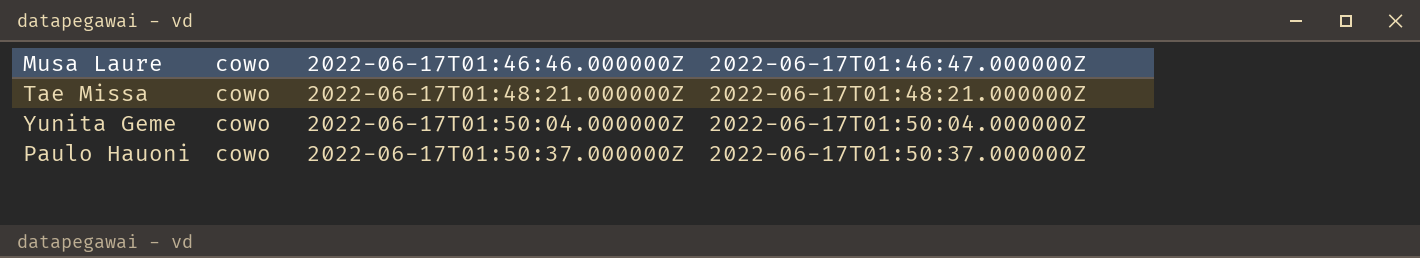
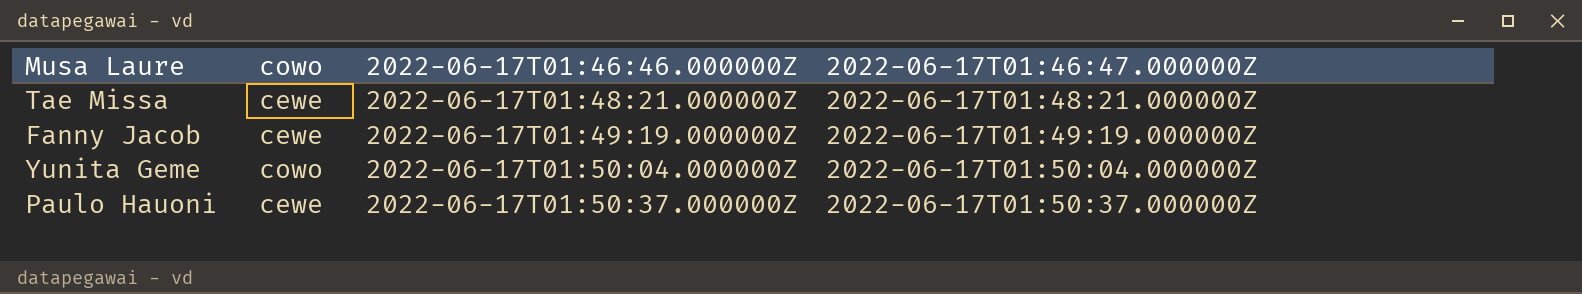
Tae Missa | cowo: cowo -> cewe
row Fanny Jacob: none -> cewe | 2022-06-17T01:49:19.000000Z | 2022-06-17T01:49:19.000000Z
Paulo Hauoni | cowo: cowo -> cewe

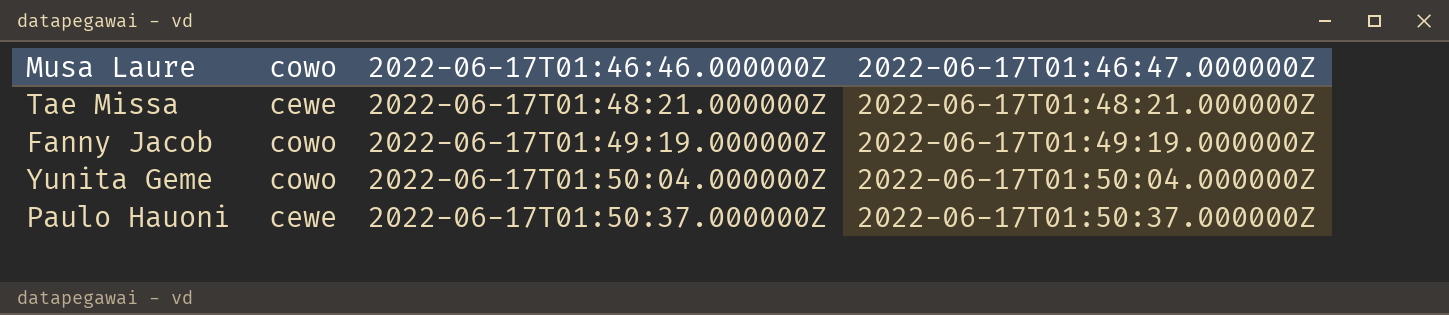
Fanny Jacob | cowo: cewe -> cowo

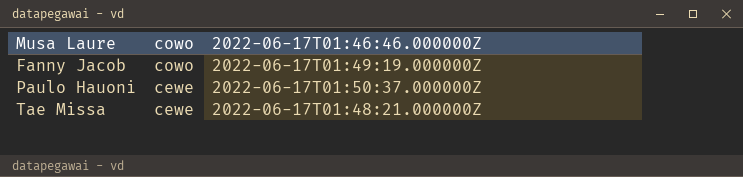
row order: 2022-06-17T01:46:46.000000Z ascending -> Musa Laure ascending
column 2022-06-17T01:46:47.000000Z | position: 4 -> none
row Yunita Geme: cowo | 2022-06-17T01:50:04.000000Z | 2022-06-17T01:50:04.000000Z -> none

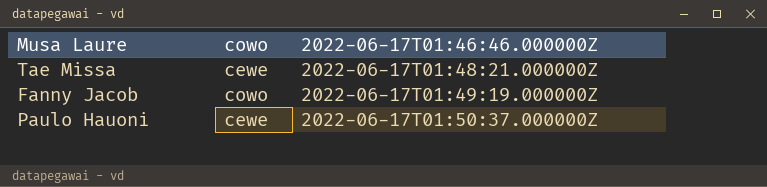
row order: Musa Laure ascending -> 2022-06-17T01:46:46.000000Z ascending

